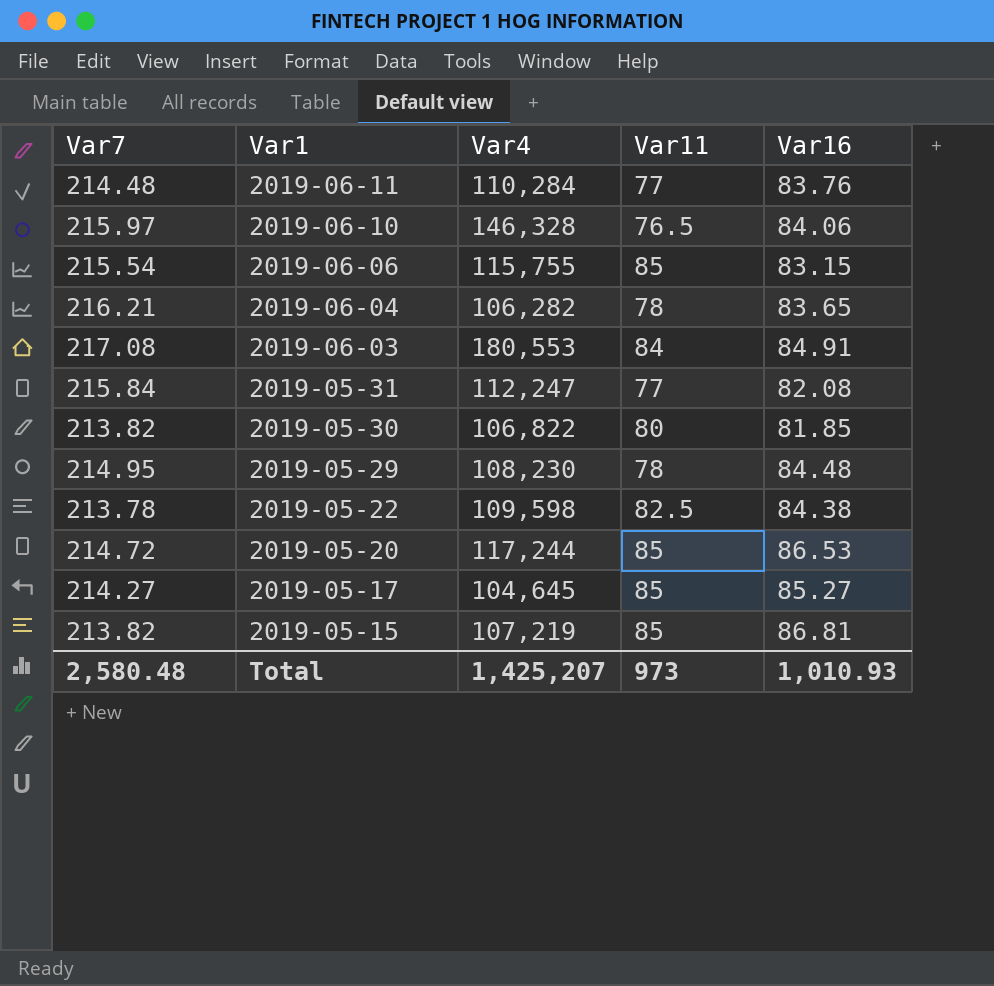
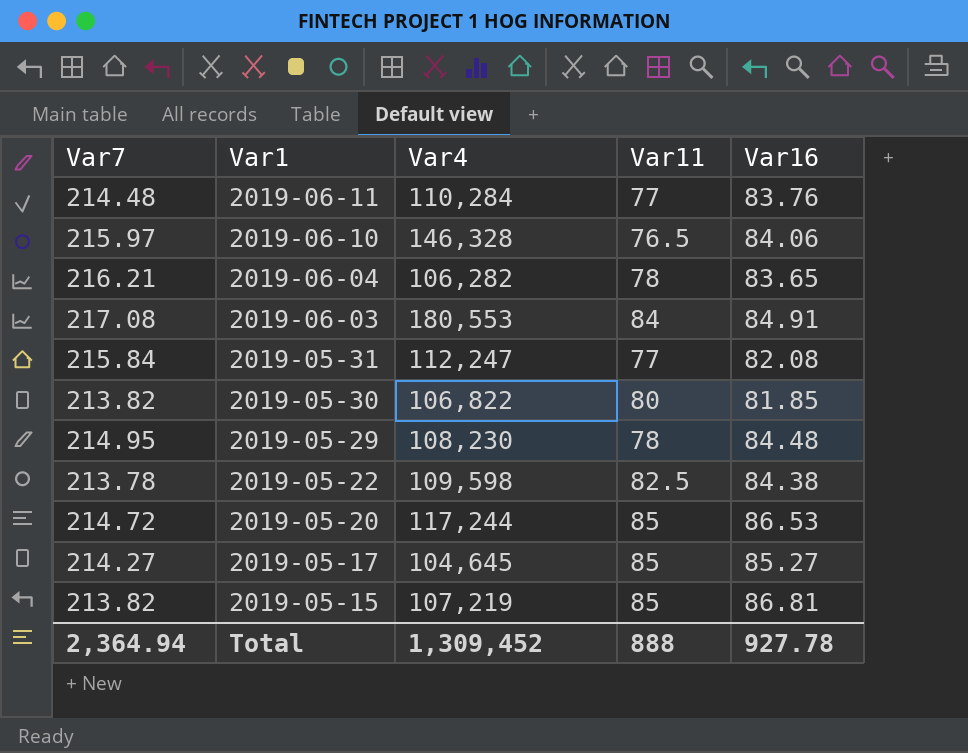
row 2019-06-06: 215.54 | 115,755 | 85 | 83.15 -> none
Total | Var7: 2,580.48 -> 2,364.94
Total | Var4: 1,425,207 -> 1,309,452
Total | Var11: 973 -> 888
Total | Var16: 1,010.93 -> 927.78

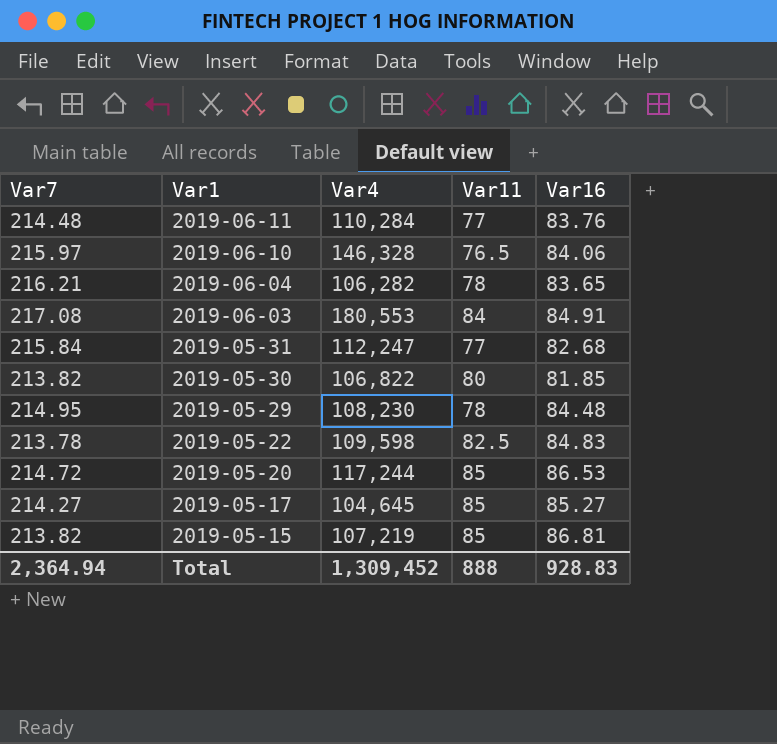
2019-05-31 | Var16: 82.08 -> 82.68
2019-05-22 | Var16: 84.38 -> 84.83
Total | Var16: 927.78 -> 928.83

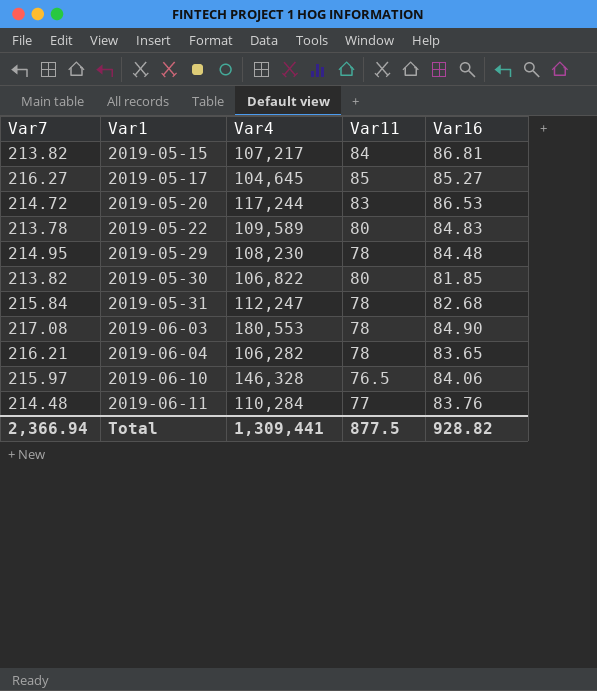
row order: Var1 descending -> Var1 ascending
2019-05-15 | Var4: 107,219 -> 107,217
2019-05-15 | Var11: 85 -> 84
2019-05-17 | Var7: 214.27 -> 216.27
2019-05-20 | Var11: 85 -> 83
2019-05-22 | Var4: 109,598 -> 109,589
2019-05-22 | Var11: 82.5 -> 80
2019-05-31 | Var11: 77 -> 78
2019-06-03 | Var11: 84 -> 78
2019-06-03 | Var16: 84.91 -> 84.90
Total | Var7: 2,364.94 -> 2,366.94
Total | Var4: 1,309,452 -> 1,309,441
Total | Var11: 888 -> 877.5
Total | Var16: 928.83 -> 928.82

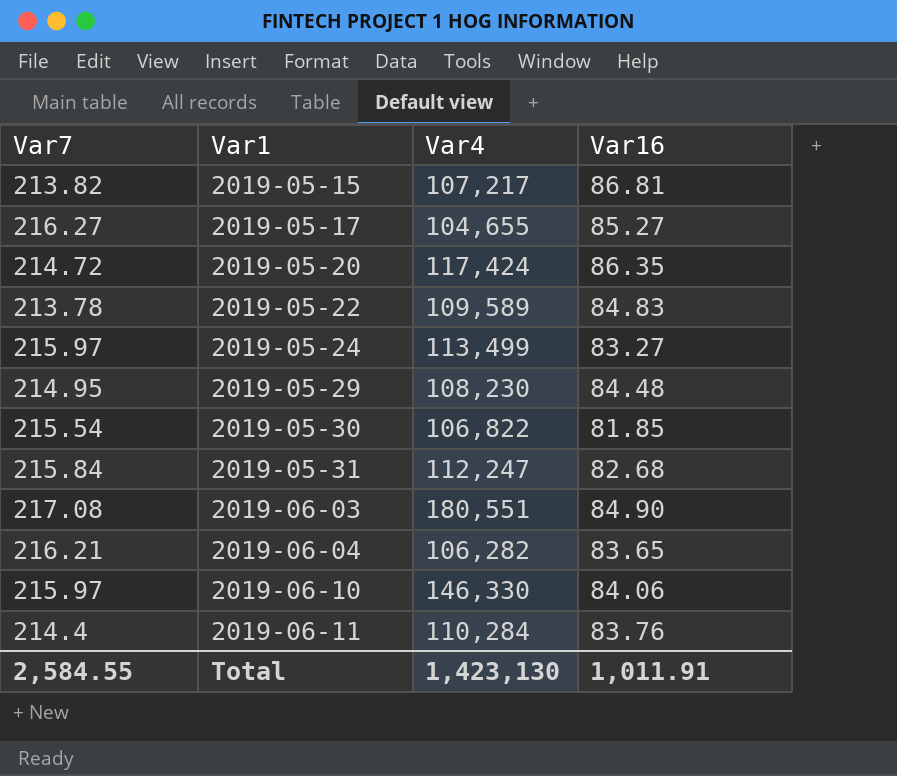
column Var11 | position: 4 -> none
2019-05-17 | Var4: 104,645 -> 104,655
2019-05-20 | Var4: 117,244 -> 117,424
2019-05-20 | Var16: 86.53 -> 86.35
row 2019-05-24: none -> 215.97 | 113,499 | 83.27
2019-05-30 | Var7: 213.82 -> 215.54
2019-06-03 | Var4: 180,553 -> 180,551
2019-06-10 | Var4: 146,328 -> 146,330
2019-06-11 | Var7: 214.48 -> 214.4
Total | Var7: 2,366.94 -> 2,584.55
Total | Var4: 1,309,441 -> 1,423,130
Total | Var16: 928.82 -> 1,011.91

